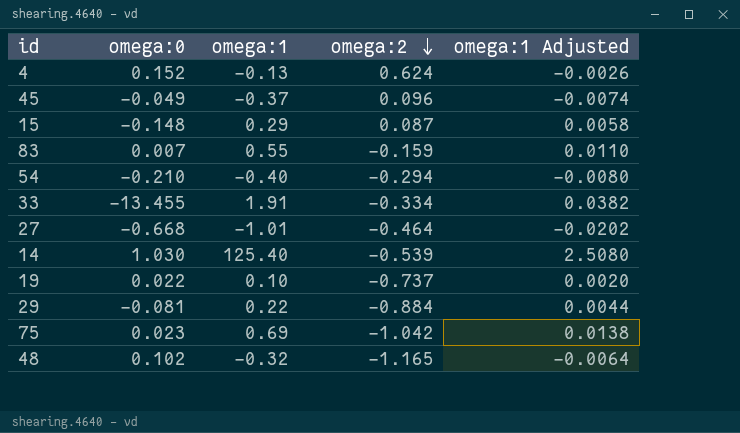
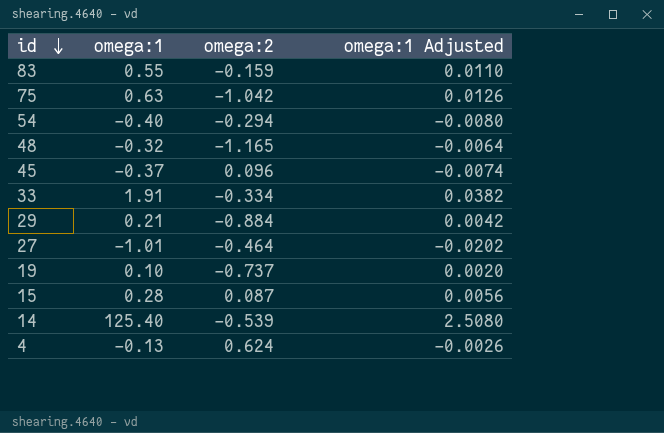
row order: omega:2 descending -> id descending
column omega:0 | position: 2 -> none
75 | omega:1: 0.69 -> 0.63
75 | omega:1 Adjusted: 0.0138 -> 0.0126
29 | omega:1: 0.22 -> 0.21
29 | omega:1 Adjusted: 0.0044 -> 0.0042
15 | omega:1: 0.29 -> 0.28
15 | omega:1 Adjusted: 0.0058 -> 0.0056

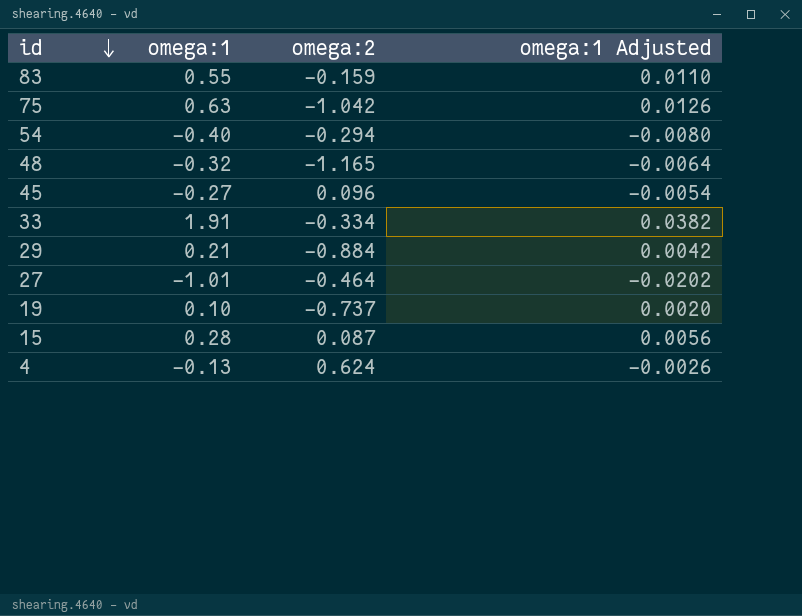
row 14: 125.40 | -0.539 | 2.5080 -> none
45 | omega:1: -0.37 -> -0.27
45 | omega:1 Adjusted: -0.0074 -> -0.0054

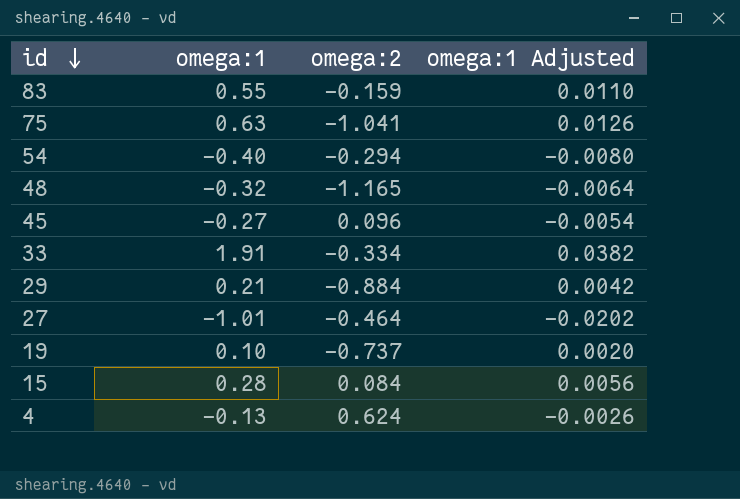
75 | omega:2: -1.042 -> -1.041
15 | omega:2: 0.087 -> 0.084

